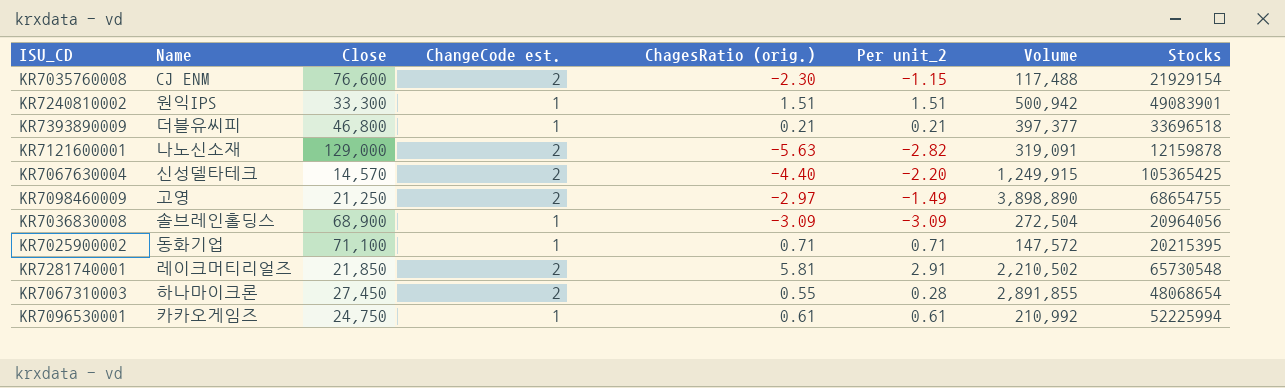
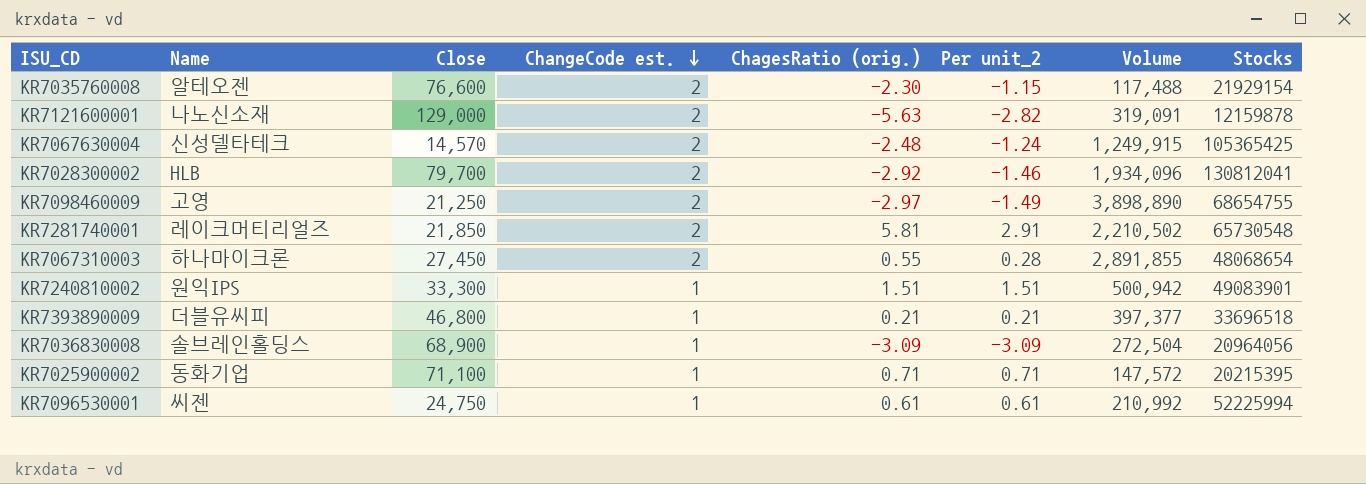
row order: none -> ChangeCode est. descending
KR7035760008 | Name: CJ ENM -> 알테오젠
KR7067630004 | ChagesRatio (orig.): -4.40 -> -2.48
KR7067630004 | Per unit_2: -2.20 -> -1.24
row KR7028300002: none -> HLB | 79,700 | 2 | -2.92 | -1.46 | 1,934,096 | 130812041
KR7096530001 | Name: 카카오게임즈 -> 씨젠

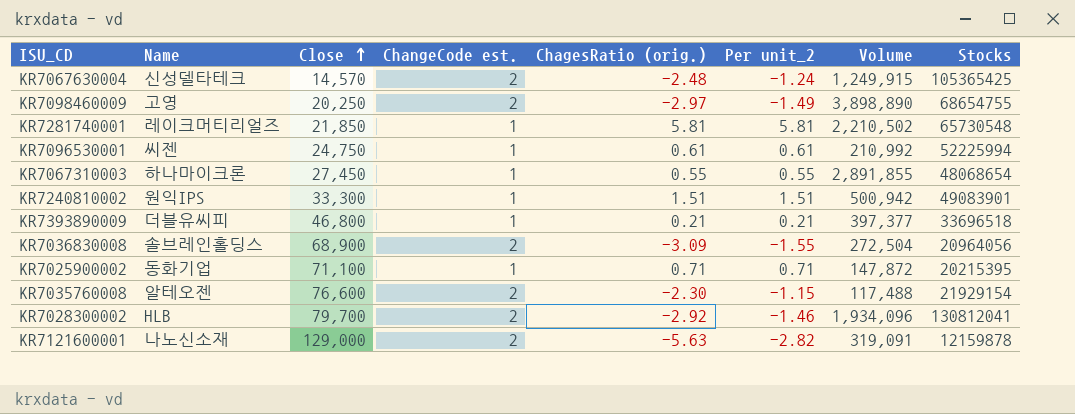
row order: ChangeCode est. descending -> Close ascending
KR7098460009 | Close: 21,250 -> 20,250
KR7281740001 | ChangeCode est.: 2 -> 1
KR7281740001 | Per unit_2: 2.91 -> 5.81
KR7067310003 | ChangeCode est.: 2 -> 1
KR7067310003 | Per unit_2: 0.28 -> 0.55
KR7036830008 | ChangeCode est.: 1 -> 2
KR7036830008 | Per unit_2: -3.09 -> -1.55
KR7025900002 | Volume: 147,572 -> 147,872

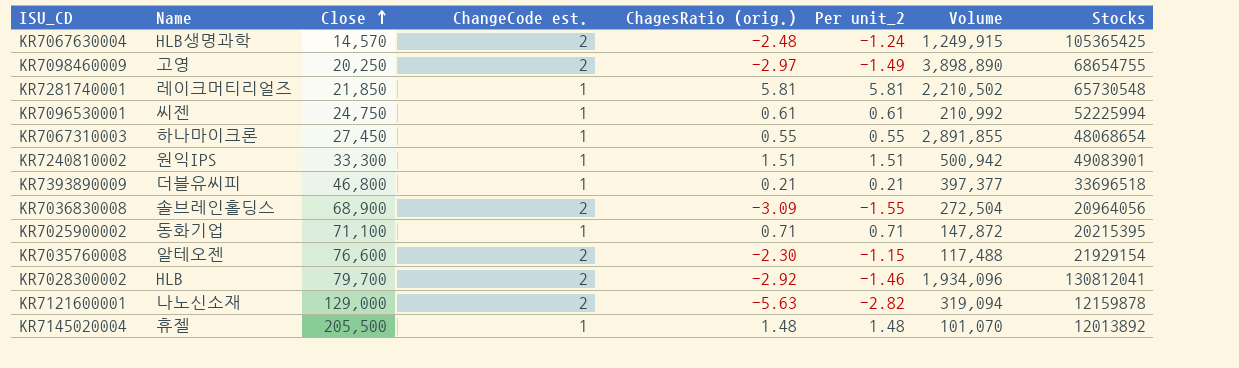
KR7067630004 | Name: 신성델타테크 -> HLB생명과학
KR7121600001 | Volume: 319,091 -> 319,094
row KR7145020004: none -> 휴젤 | 205,500 | 1 | 1.48 | 1.48 | 101,070 | 12013892

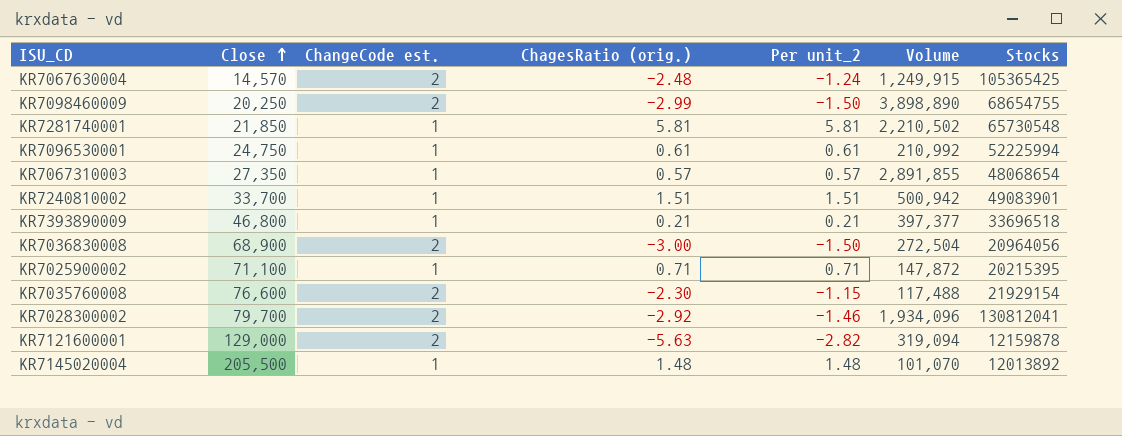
column Name | position: 2 -> none
KR7098460009 | ChagesRatio (orig.): -2.97 -> -2.99
KR7098460009 | Per unit_2: -1.49 -> -1.50
KR7067310003 | Close: 27,450 -> 27,350
KR7067310003 | ChagesRatio (orig.): 0.55 -> 0.57
KR7067310003 | Per unit_2: 0.55 -> 0.57
KR7240810002 | Close: 33,300 -> 33,700
KR7036830008 | ChagesRatio (orig.): -3.09 -> -3.00
KR7036830008 | Per unit_2: -1.55 -> -1.50

